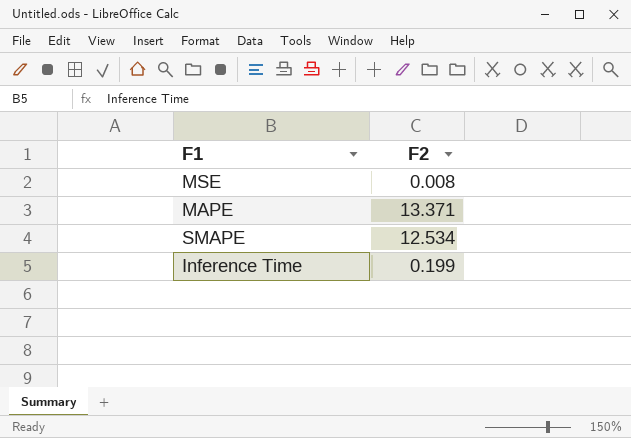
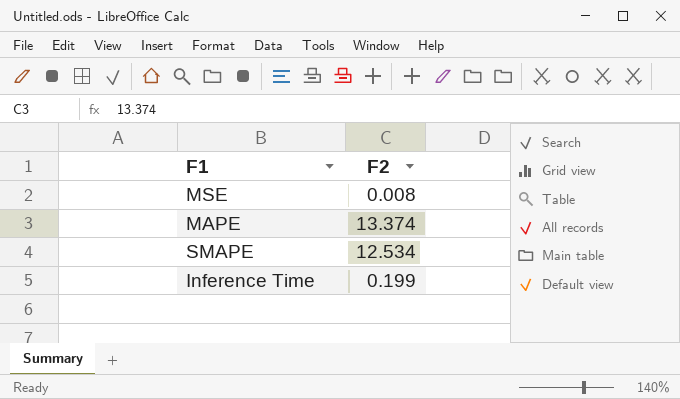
MAPE | F2: 13.371 -> 13.374

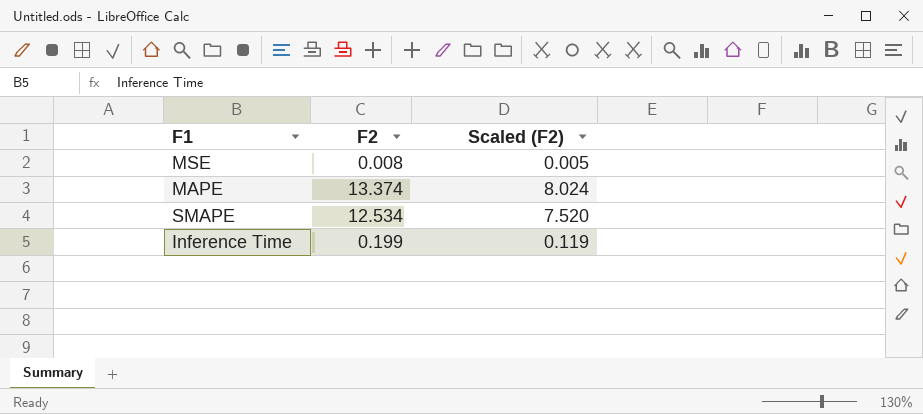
column Scaled (F2) | formula: none -> [F2] * 0.6

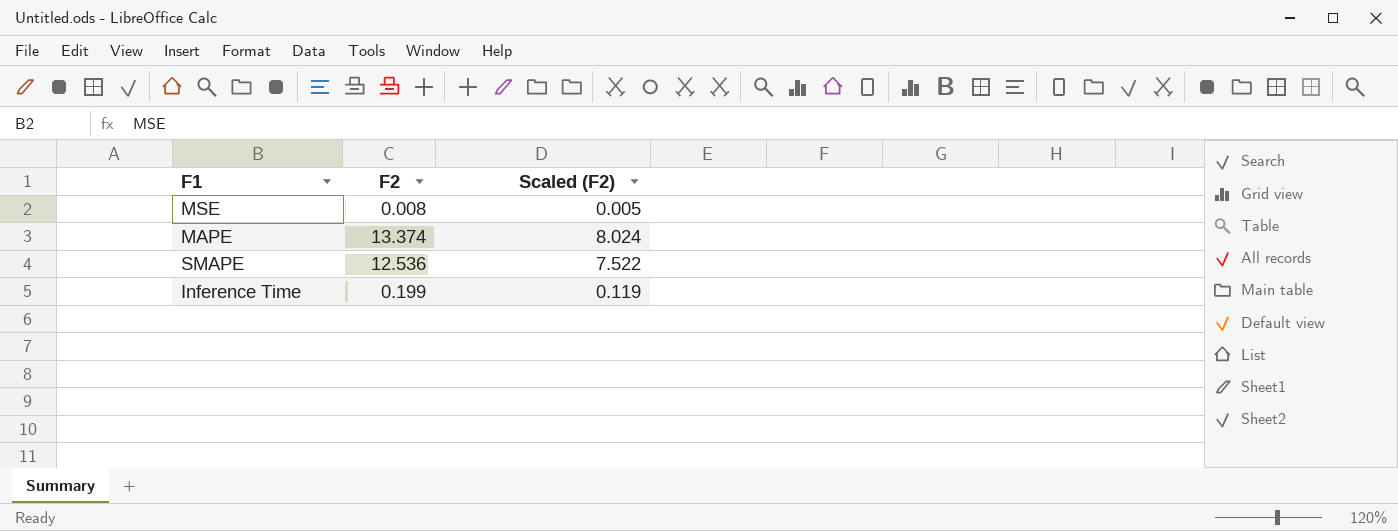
SMAPE | F2: 12.534 -> 12.536
SMAPE | Scaled (F2): 7.520 -> 7.522

